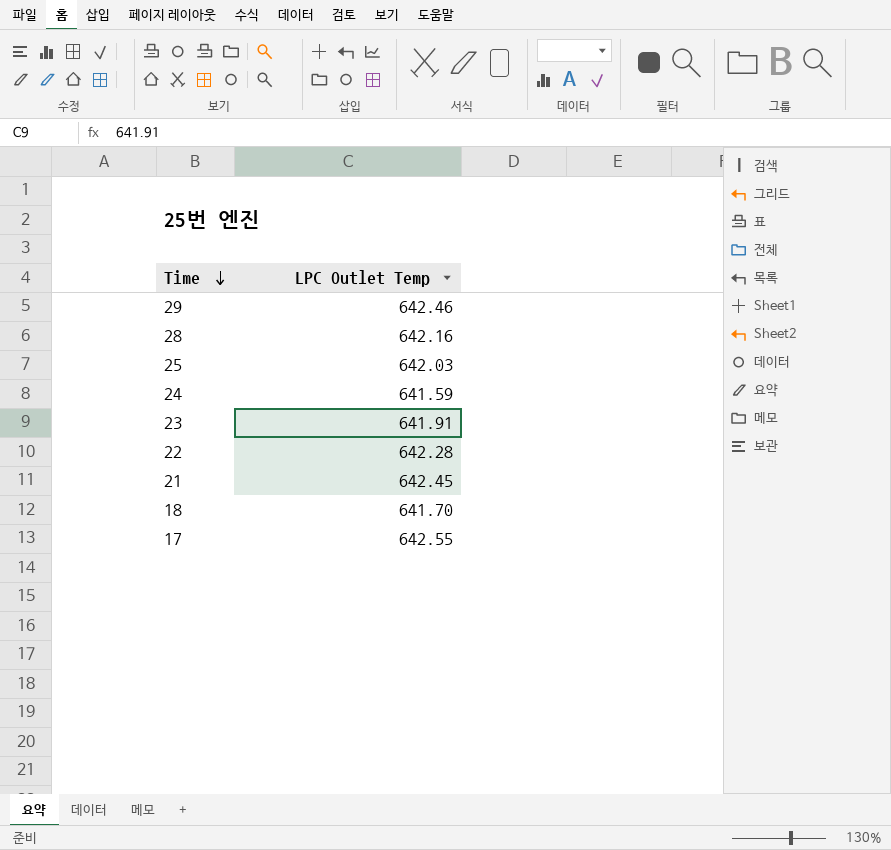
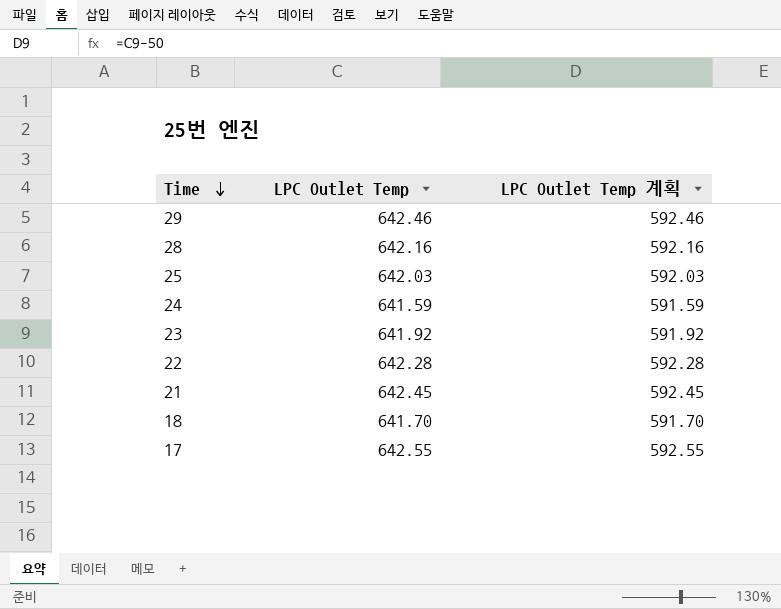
column LPC Outlet Temp 계획 | formula: none -> [LPC Outlet Temp] - 50
23 | LPC Outlet Temp: 641.91 -> 641.92

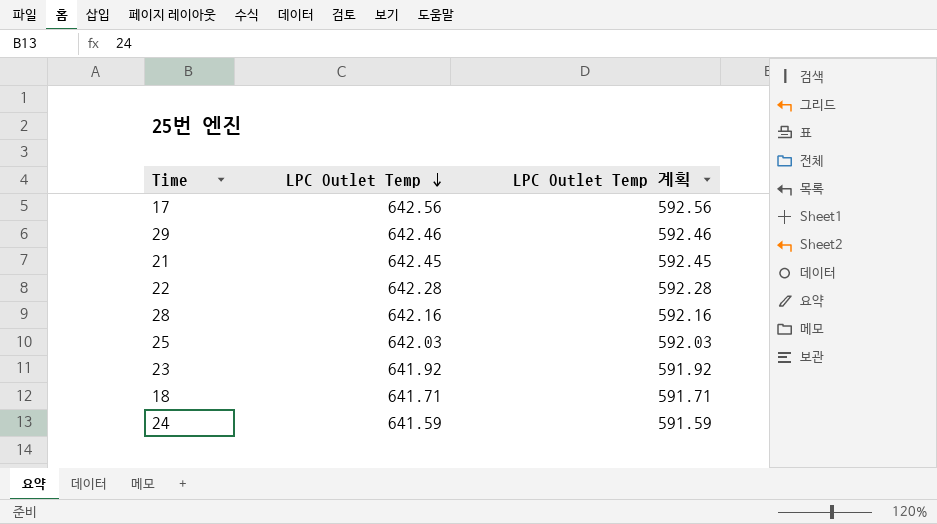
row order: Time descending -> LPC Outlet Temp descending
17 | LPC Outlet Temp: 642.55 -> 642.56
17 | LPC Outlet Temp 계획: 592.55 -> 592.56
18 | LPC Outlet Temp: 641.70 -> 641.71
18 | LPC Outlet Temp 계획: 591.70 -> 591.71

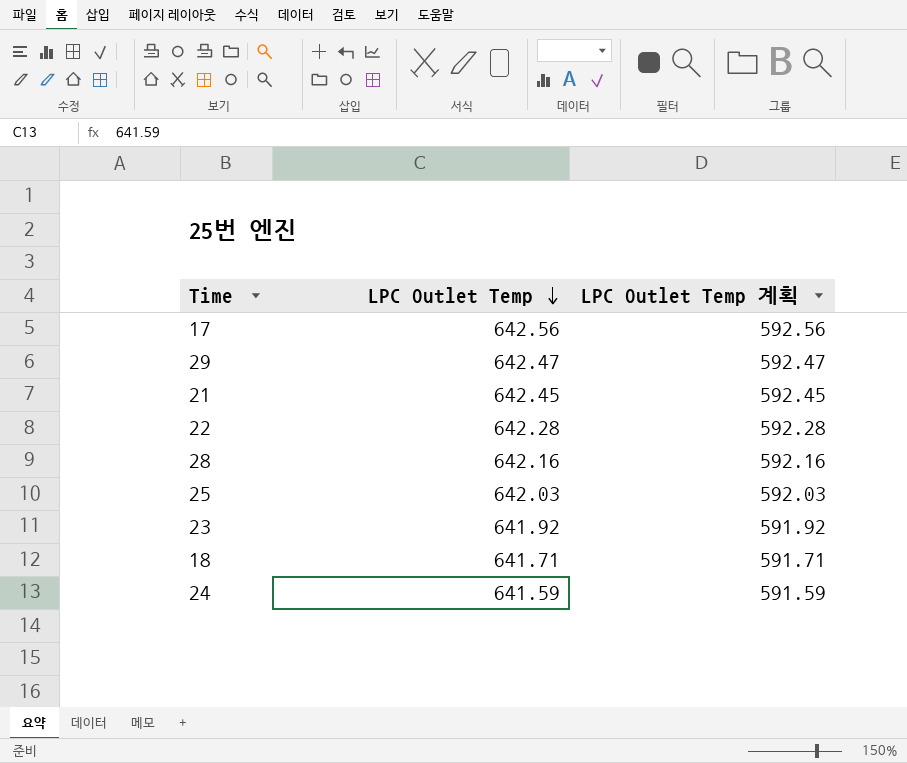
29 | LPC Outlet Temp: 642.46 -> 642.47
29 | LPC Outlet Temp 계획: 592.46 -> 592.47

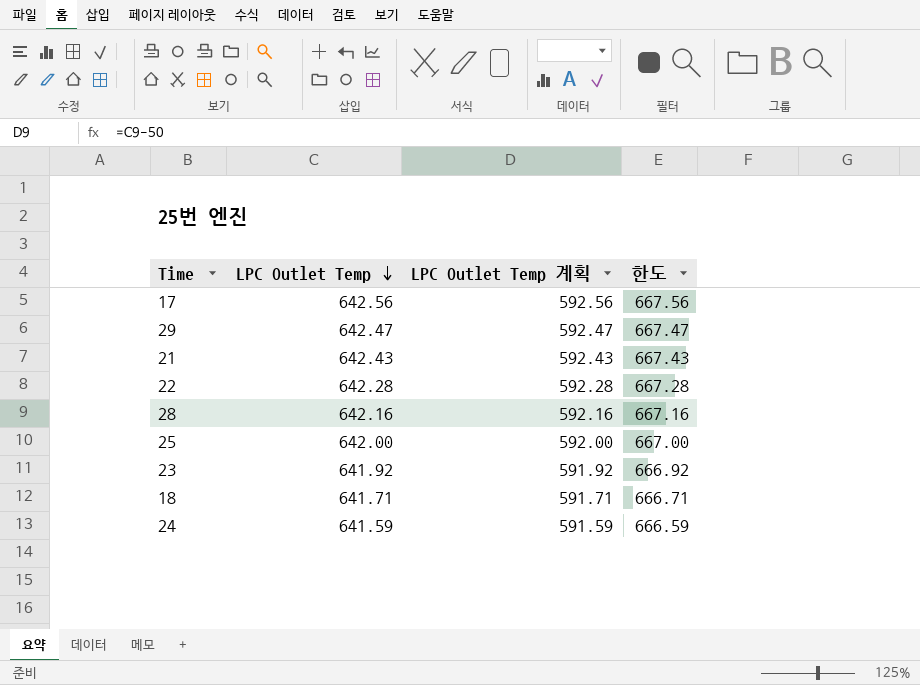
column 한도 | formula: none -> [LPC Outlet Temp] + 25
21 | LPC Outlet Temp: 642.45 -> 642.43
21 | LPC Outlet Temp 계획: 592.45 -> 592.43
25 | LPC Outlet Temp: 642.03 -> 642.00
25 | LPC Outlet Temp 계획: 592.03 -> 592.00

